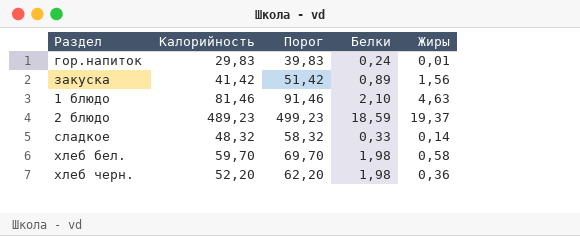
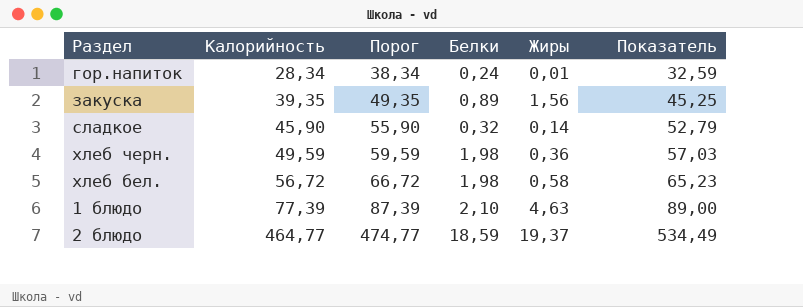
row order: none -> Калорийность ascending
column Показатель | formula: none -> [Калорийность] * 1,15
гор.напиток | Калорийность: 29,83 -> 28,34
гор.напиток | Порог: 39,83 -> 38,34
закуска | Калорийность: 41,42 -> 39,35
закуска | Порог: 51,42 -> 49,35
сладкое | Калорийность: 48,32 -> 45,90
сладкое | Порог: 58,32 -> 55,90
сладкое | Белки: 0,33 -> 0,32
хлеб черн. | Калорийность: 52,20 -> 49,59
хлеб черн. | Порог: 62,20 -> 59,59
хлеб бел. | Калорийность: 59,70 -> 56,72
хлеб бел. | Порог: 69,70 -> 66,72
1 блюдо | Калорийность: 81,46 -> 77,39
1 блюдо | Порог: 91,46 -> 87,39
2 блюдо | Калорийность: 489,23 -> 464,77
2 блюдо | Порог: 499,23 -> 474,77

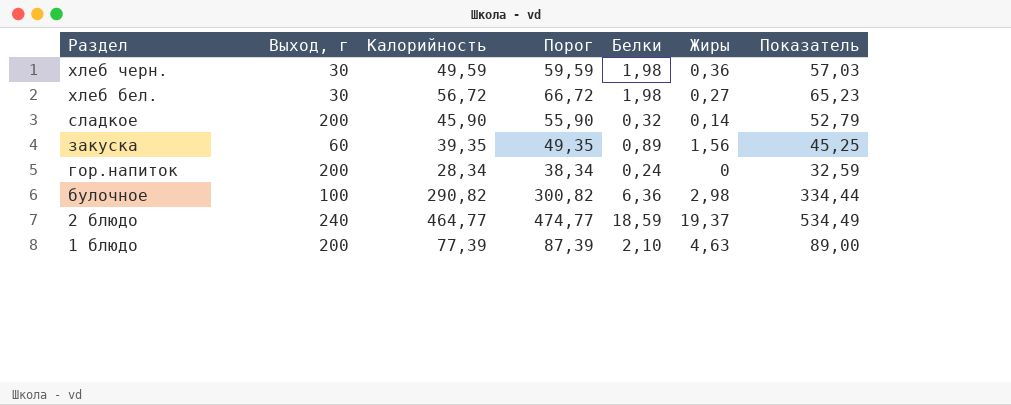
row order: Калорийность ascending -> Раздел descending
column Выход, г | position: none -> 2
хлеб бел. | Жиры: 0,58 -> 0,27
гор.напиток | Жиры: 0,01 -> 0
row булочное: none -> 100 | 290,82 | 300,82 | 6,36 | 2,98 | 334,44

